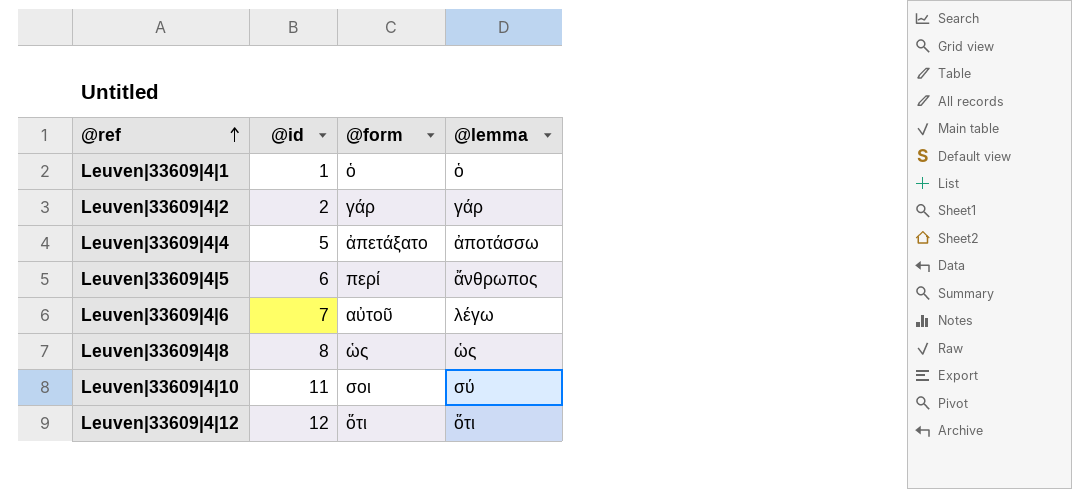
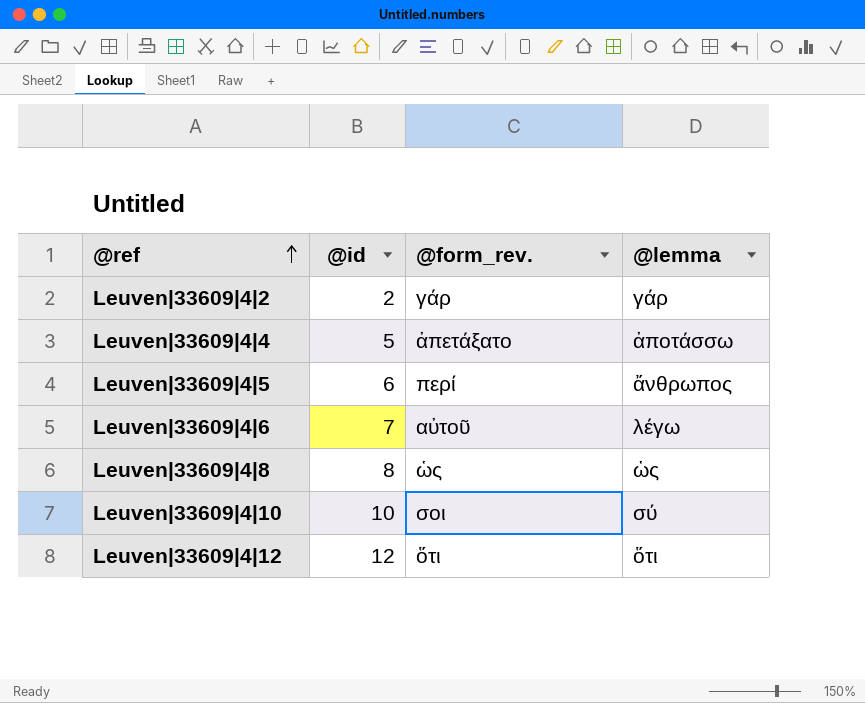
column name: @form -> @form_rev.
row Leuven|33609|4|1: 1 | ὁ | ὁ -> none
Leuven|33609|4|10 | @id: 11 -> 10

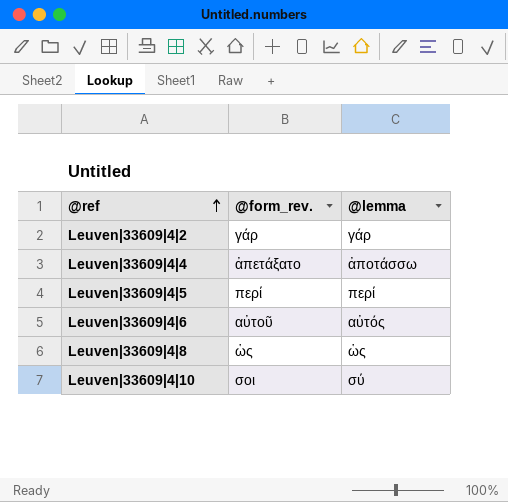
column @id | position: 2 -> none
row Leuven|33609|4|12: 12 | ὅτι | ὅτι -> none
Leuven|33609|4|5 | @lemma: ἄνθρωπος -> περί
Leuven|33609|4|6 | @lemma: λέγω -> αὐτός

